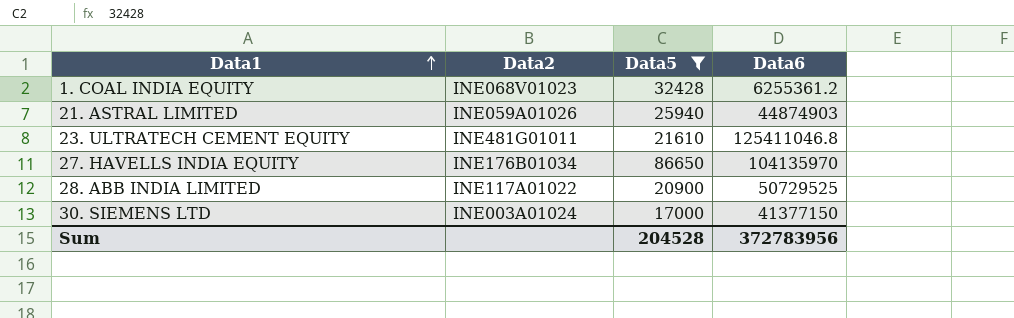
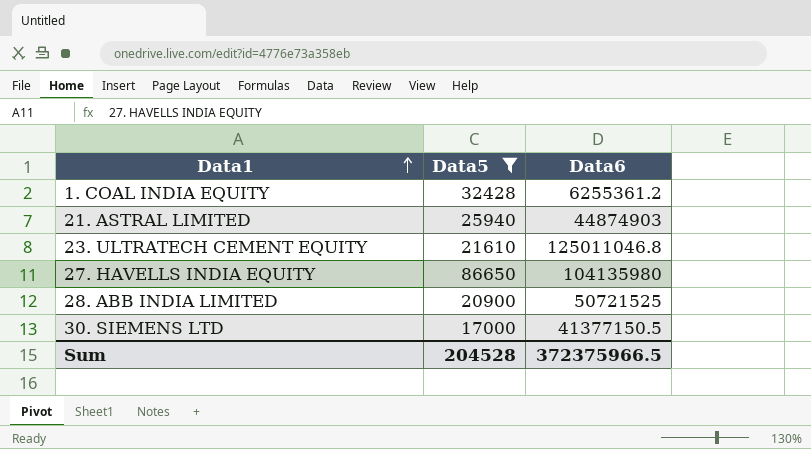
column Data2 | position: 2 -> none
23. ULTRATECH CEMENT EQUITY | Data6: 125411046.8 -> 125011046.8
27. HAVELLS INDIA EQUITY | Data6: 104135970 -> 104135980
28. ABB INDIA LIMITED | Data6: 50729525 -> 50721525
30. SIEMENS LTD | Data6: 41377150 -> 41377150.5
Sum | Data6: 372783956 -> 372375966.5

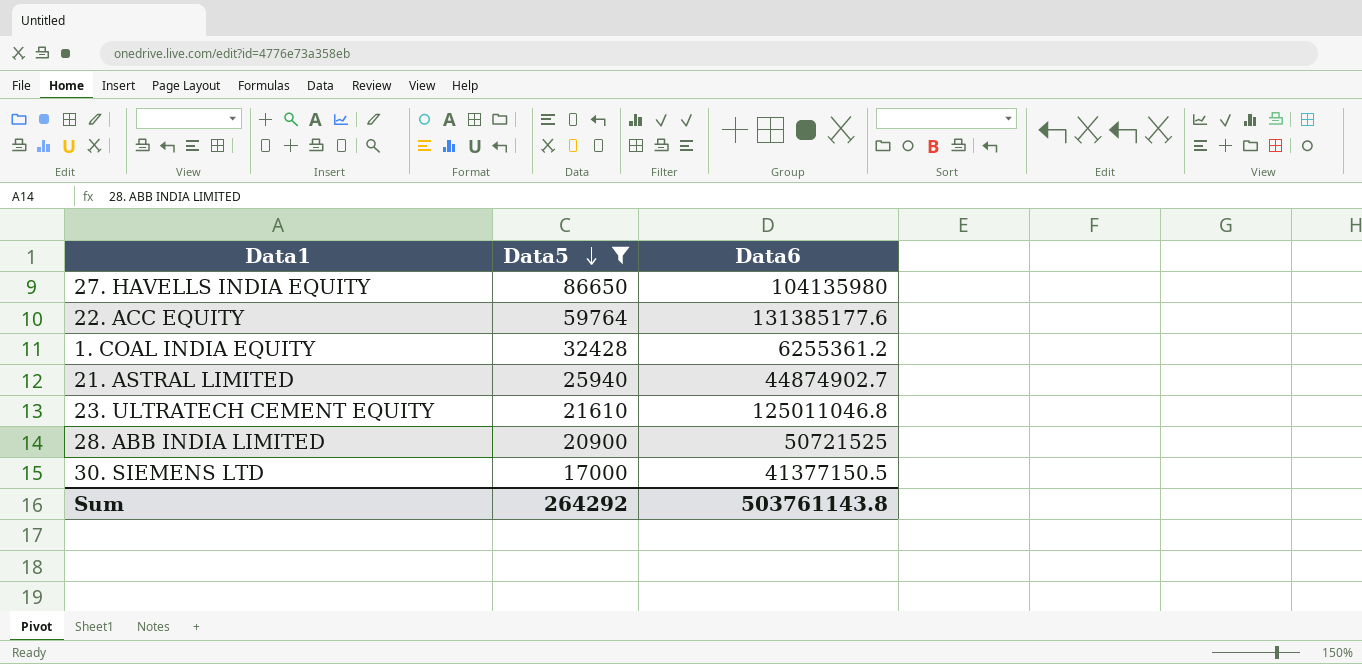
row order: Data1 ascending -> Data5 descending
row 22. ACC EQUITY: none -> 59764 | 131385177.6
21. ASTRAL LIMITED | Data6: 44874903 -> 44874902.7
Sum | Data5: 204528 -> 264292
Sum | Data6: 372375966.5 -> 503761143.8

